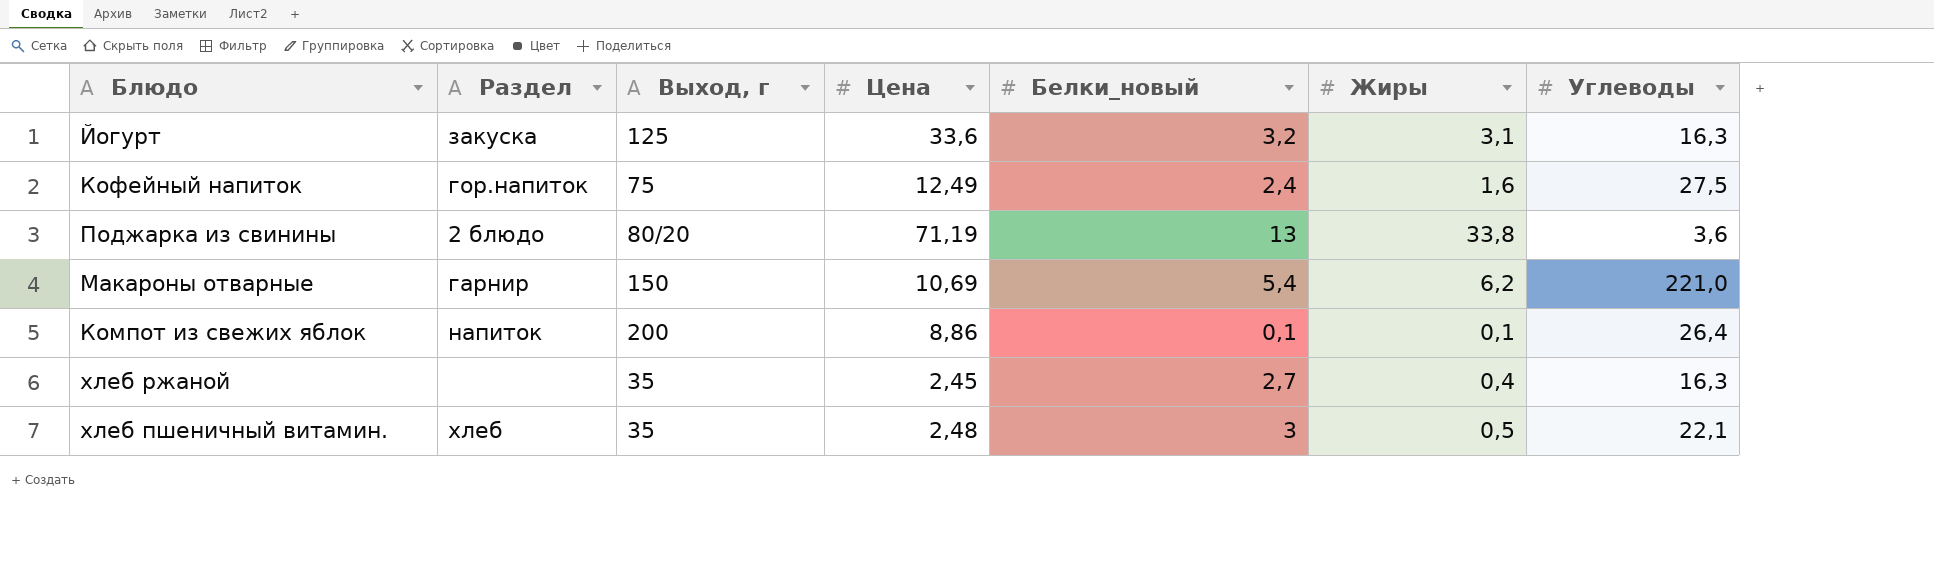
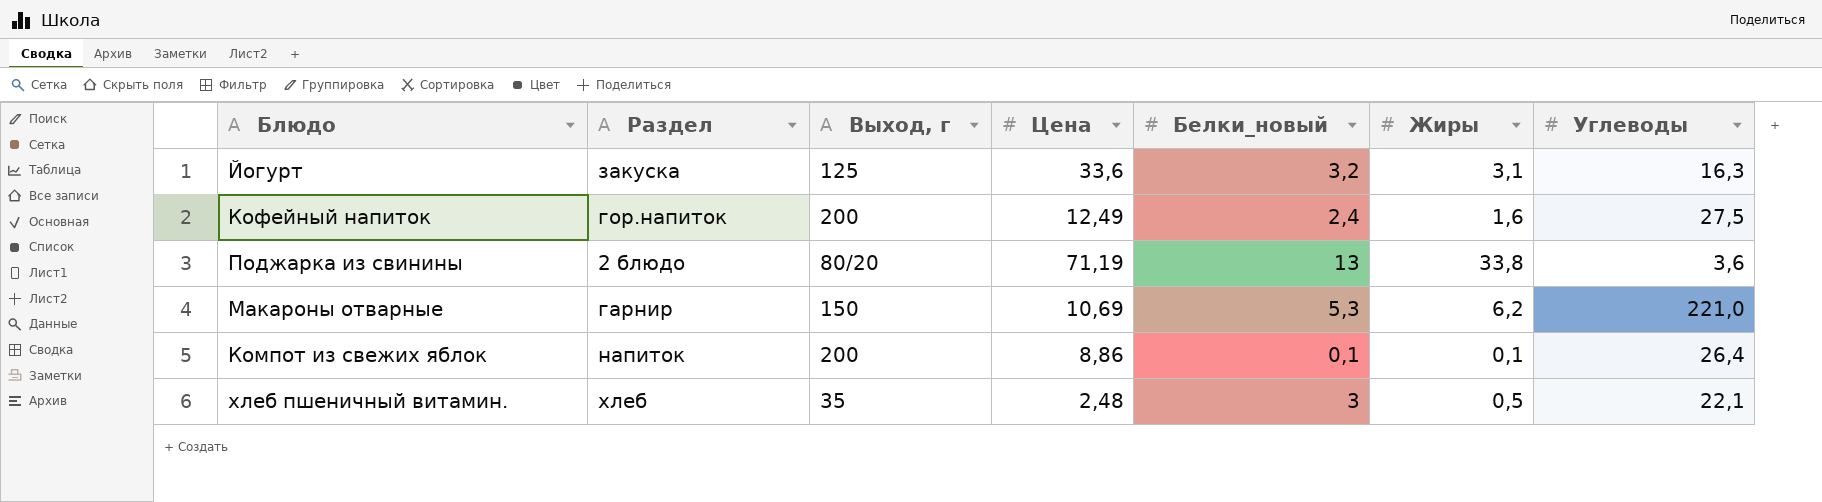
row хлеб ржаной: none | 35 | 2,45 | 2,7 | 0,4 | 16,3 -> none
Кофейный напиток | Выход, г: 75 -> 200
Макароны отварные | Белки_новый: 5,4 -> 5,3

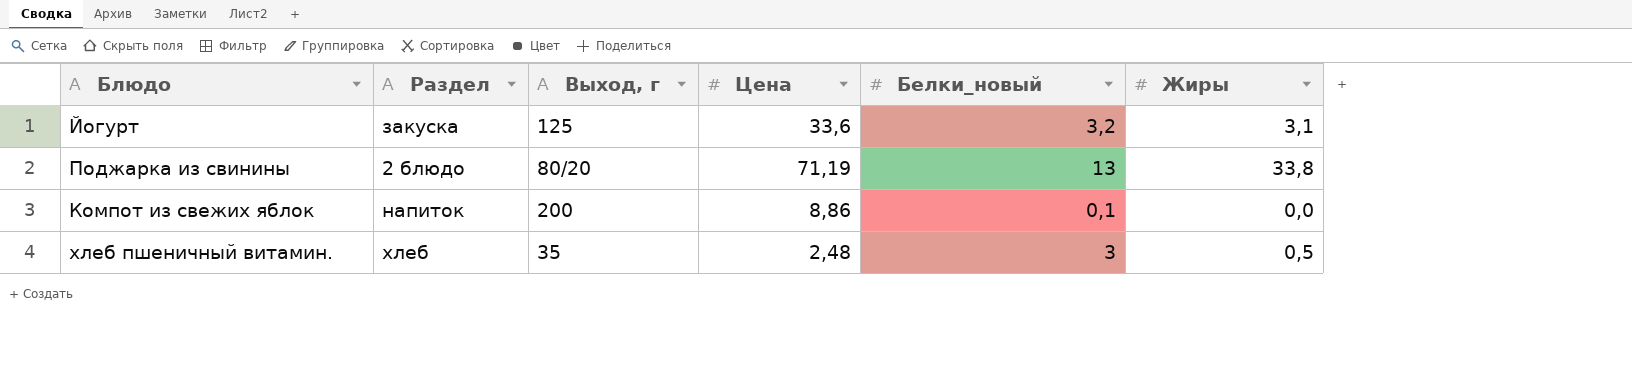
column Углеводы | position: 7 -> none
row Кофейный напиток: гор.напиток | 200 | 12,49 | 2,4 | 1,6 | 27,5 -> none
row Макароны отварные: гарнир | 150 | 10,69 | 5,3 | 6,2 | 221,0 -> none
Компот из свежих яблок | Жиры: 0,1 -> 0,0

